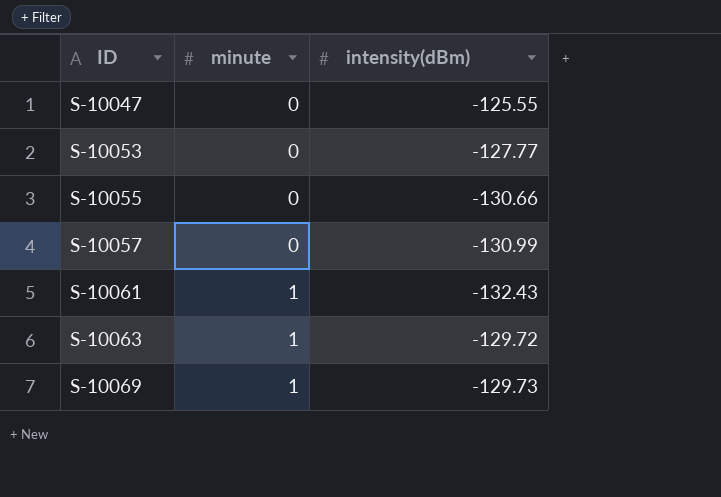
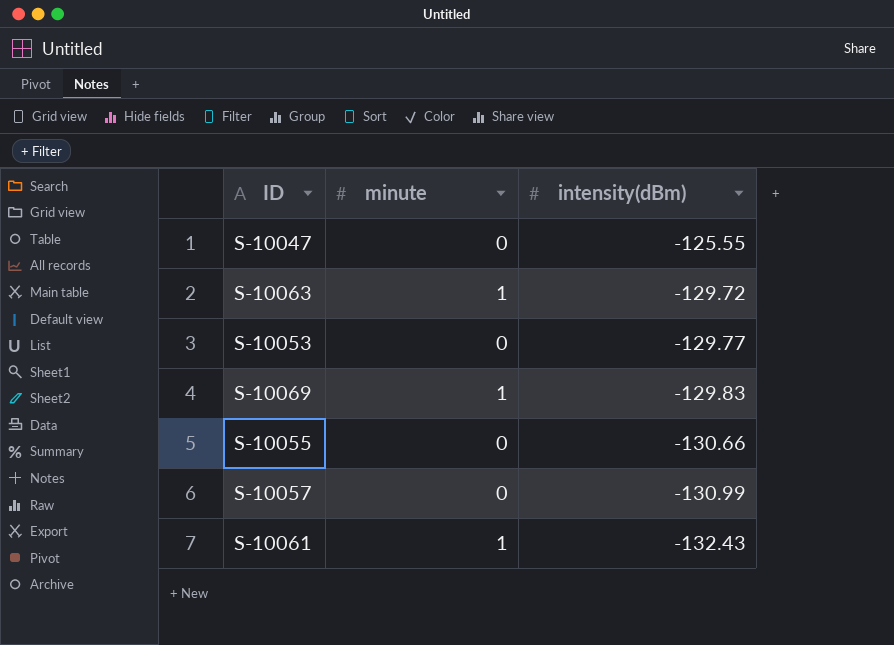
row order: ID ascending -> intensity(dBm) descending
S-10053 | intensity(dBm): -127.77 -> -129.77
S-10069 | intensity(dBm): -129.73 -> -129.83

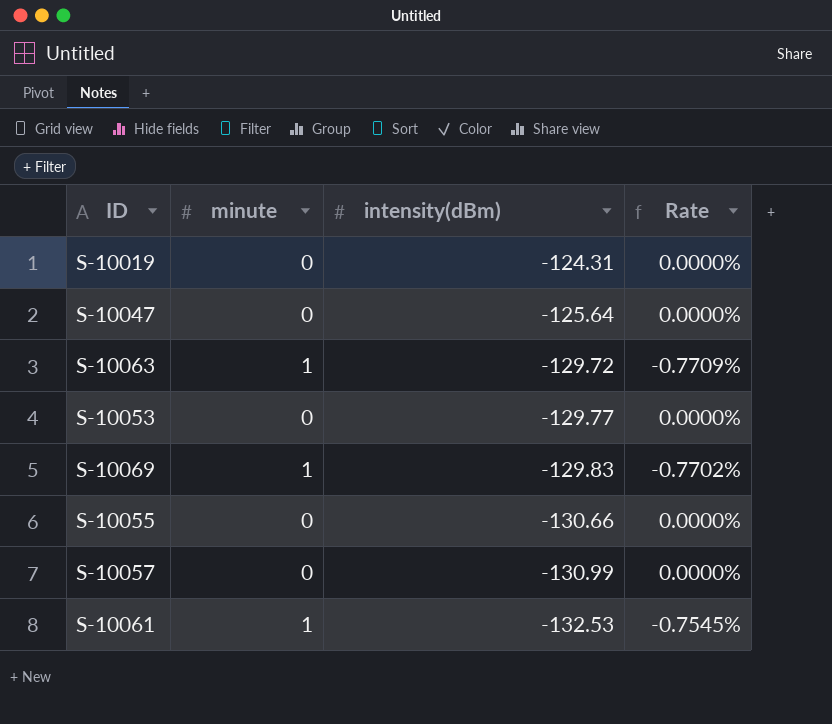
column Rate | formula: none -> [minute] / [intensity(dBm)]
row S-10019: none -> 0 | -124.31 | 0.0000%
S-10047 | intensity(dBm): -125.55 -> -125.64
S-10061 | intensity(dBm): -132.43 -> -132.53

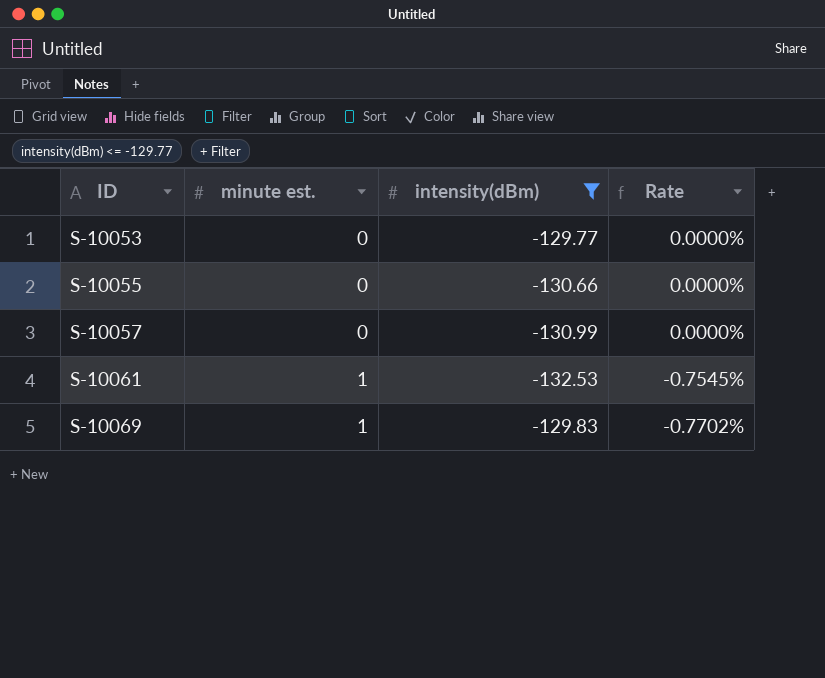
filter: none -> intensity(dBm) <= -129.77
row order: intensity(dBm) descending -> ID ascending
column name: minute -> minute est.

